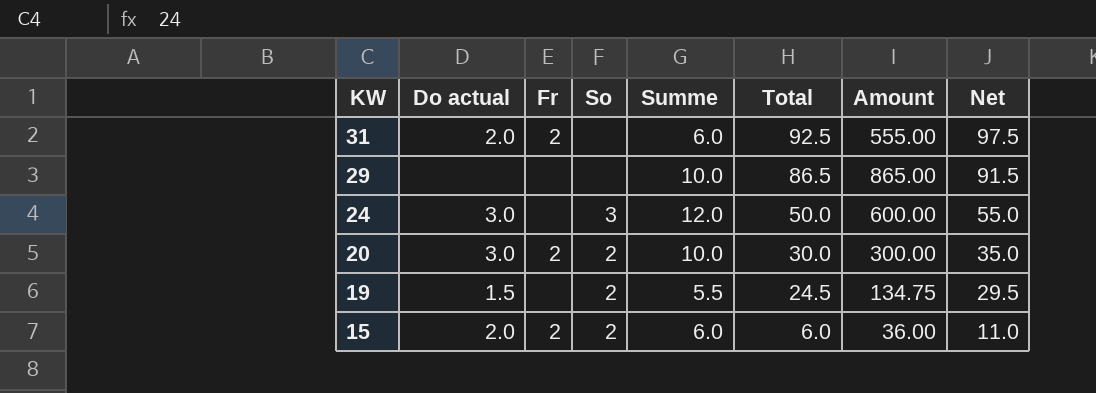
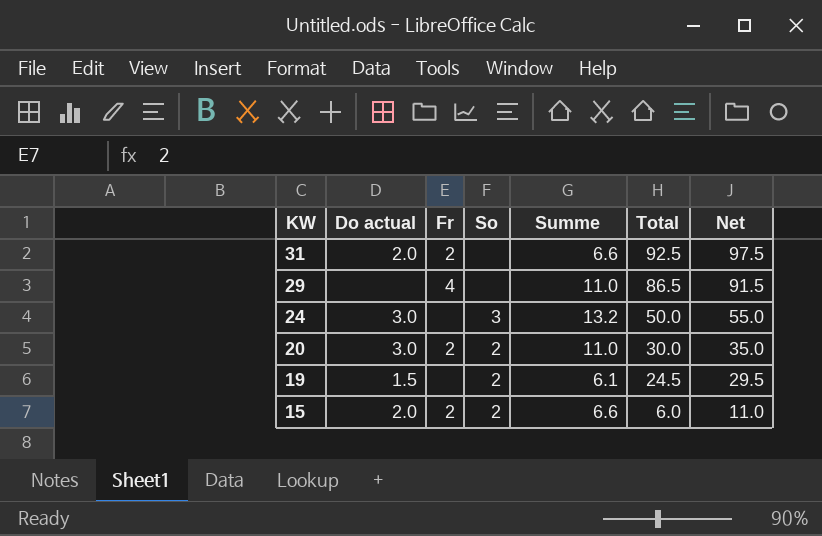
column Amount | formula: [Summe] * [Total] -> none
31 | Summe: 6.0 -> 6.6
29 | Fr: none -> 4
29 | Summe: 10.0 -> 11.0
24 | Summe: 12.0 -> 13.2
20 | Summe: 10.0 -> 11.0
19 | Summe: 5.5 -> 6.1
15 | Summe: 6.0 -> 6.6

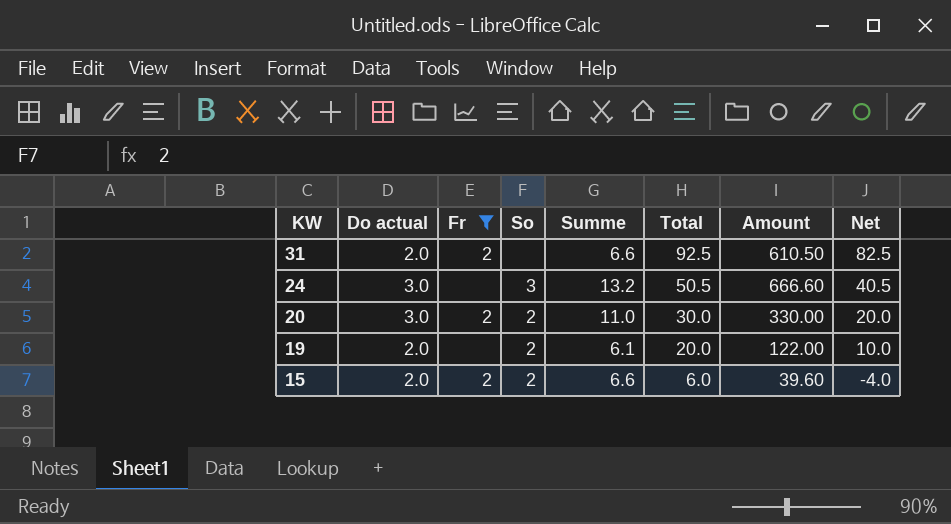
filter: none -> Fr != 4
column Amount | formula: none -> [Summe] * [Total]
column Net | formula: [Total] + 5 -> [Total] - 10
24 | Total: 50.0 -> 50.5
19 | Do actual: 1.5 -> 2.0
19 | Total: 24.5 -> 20.0

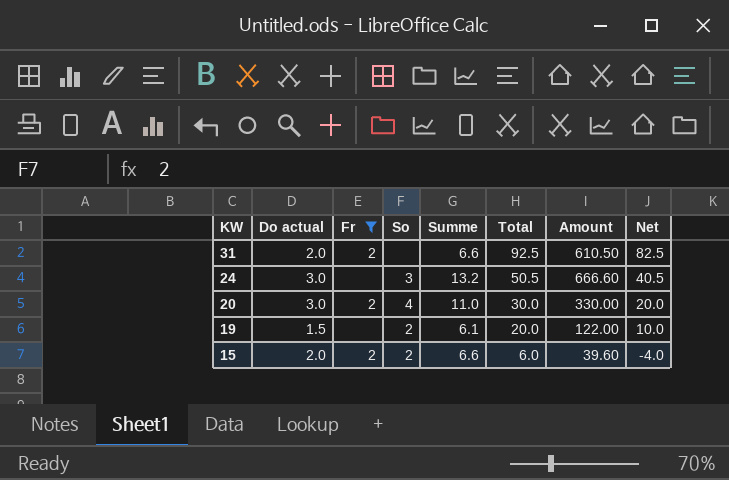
20 | So: 2 -> 4
19 | Do actual: 2.0 -> 1.5

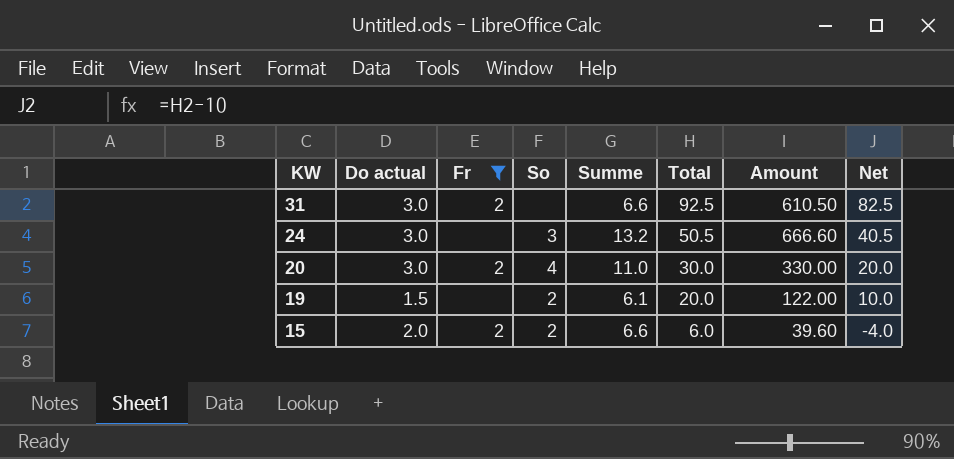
31 | Do actual: 2.0 -> 3.0

